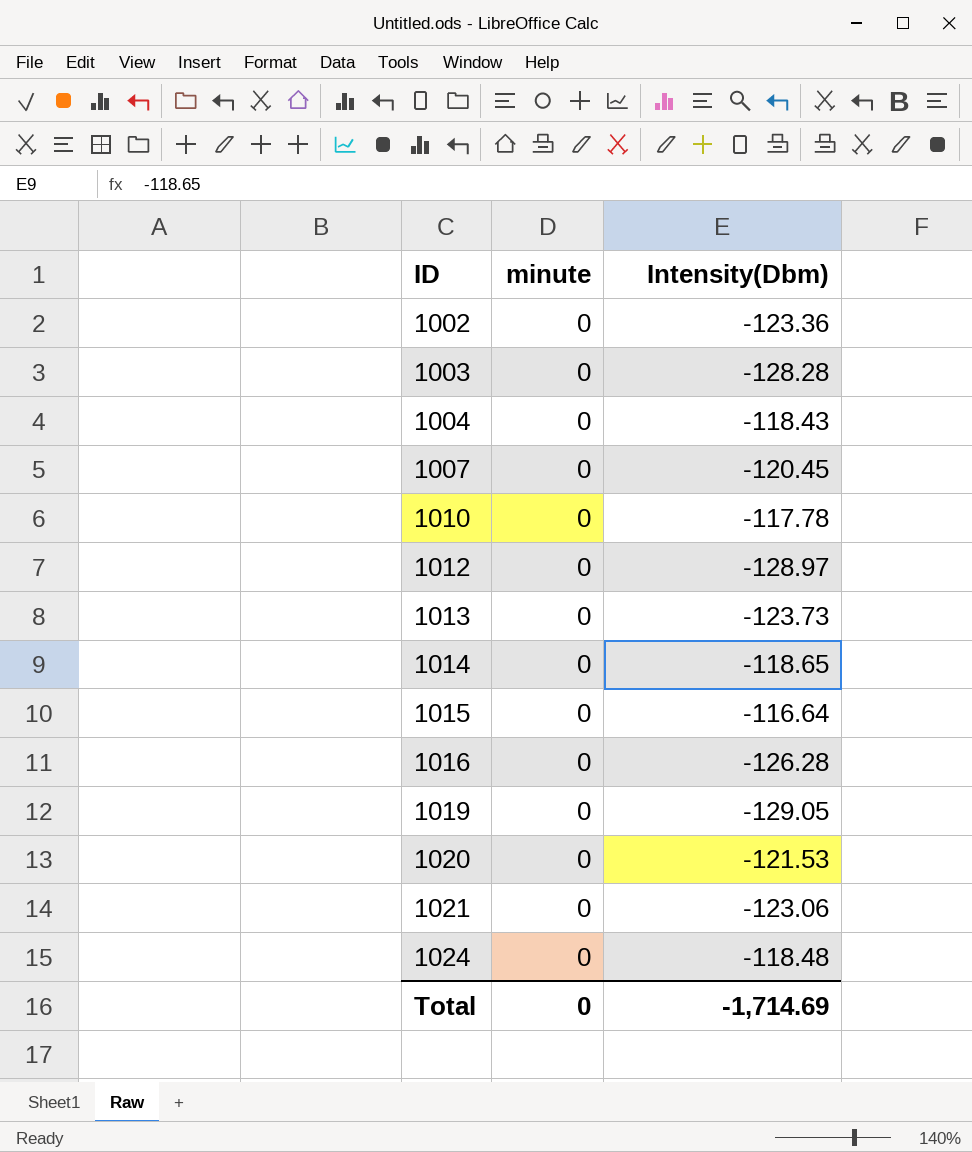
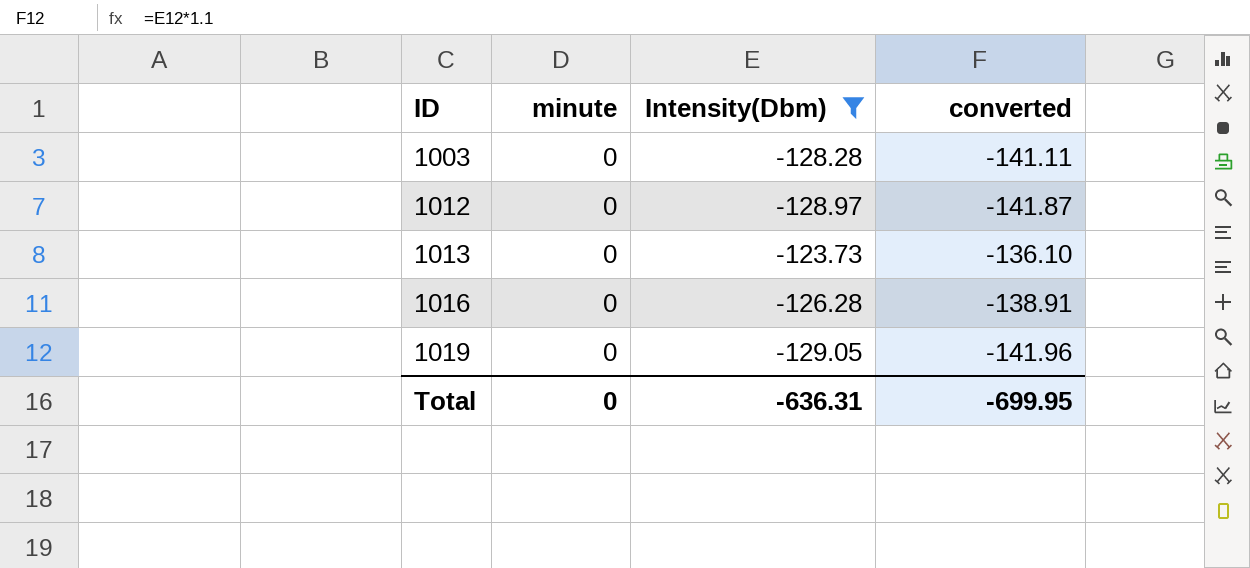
filter: none -> Intensity(Dbm) <= -123.73
column converted | formula: none -> [Intensity(Dbm)] * 1.1
Total | Intensity(Dbm): -1,714.69 -> -636.31

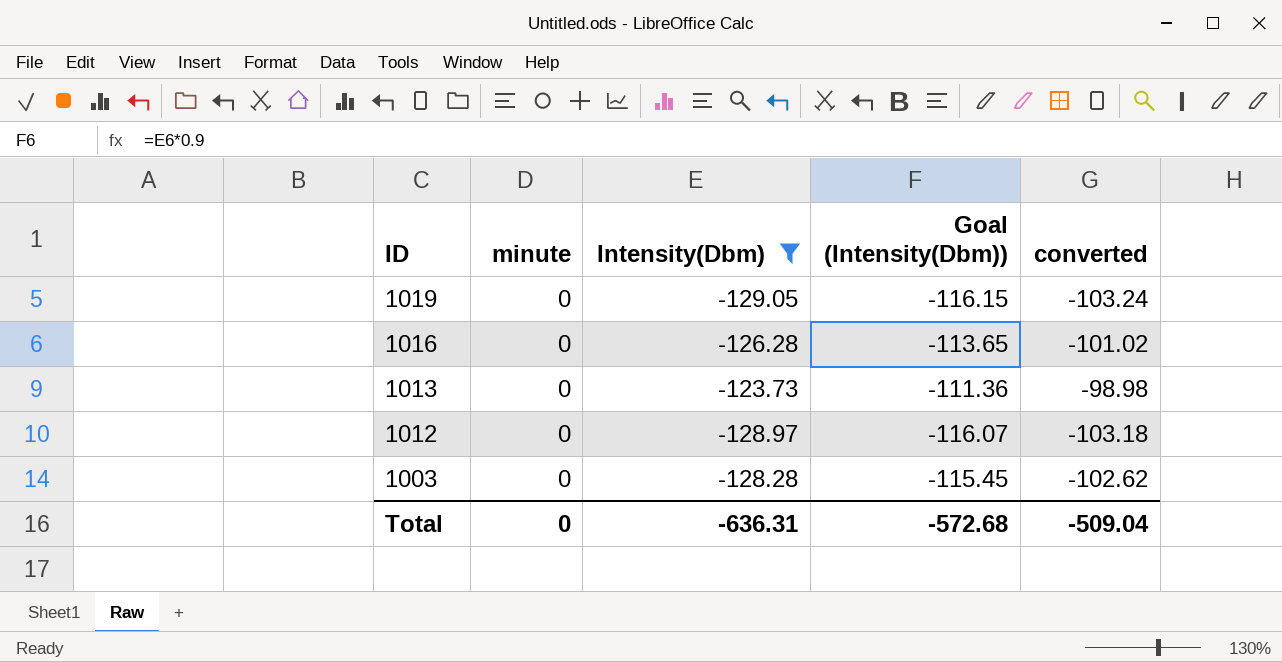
row order: ID ascending -> ID descending
column Goal (Intensity(Dbm)) | formula: none -> [Intensity(Dbm)] * 0.9
column converted | formula: [Intensity(Dbm)] * 1.1 -> [Intensity(Dbm)] * 0.8
Total | converted: -699.95 -> -509.04

